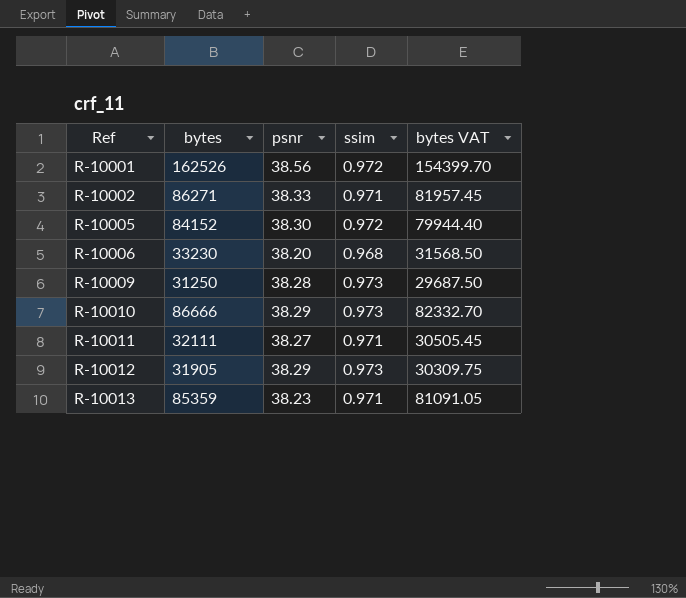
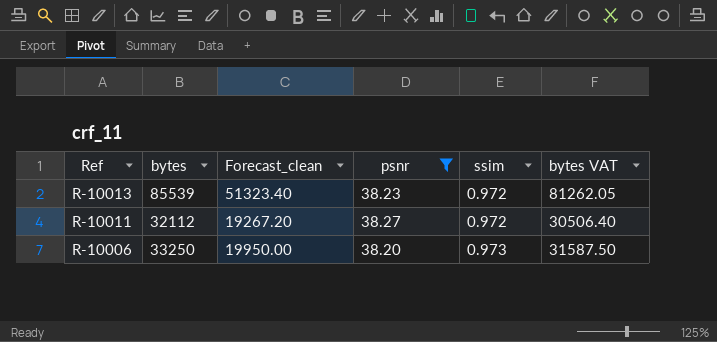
filter: none -> psnr <= 38.27
row order: Ref ascending -> Ref descending
column Forecast_clean | formula: none -> [bytes] * 0.6
R-10013 | bytes: 85359 -> 85539
R-10013 | ssim: 0.971 -> 0.972
R-10013 | bytes VAT: 81091.05 -> 81262.05
R-10011 | bytes: 32111 -> 32112
R-10011 | ssim: 0.971 -> 0.972
R-10011 | bytes VAT: 30505.45 -> 30506.40
R-10006 | bytes: 33230 -> 33250
R-10006 | ssim: 0.968 -> 0.973
R-10006 | bytes VAT: 31568.50 -> 31587.50

